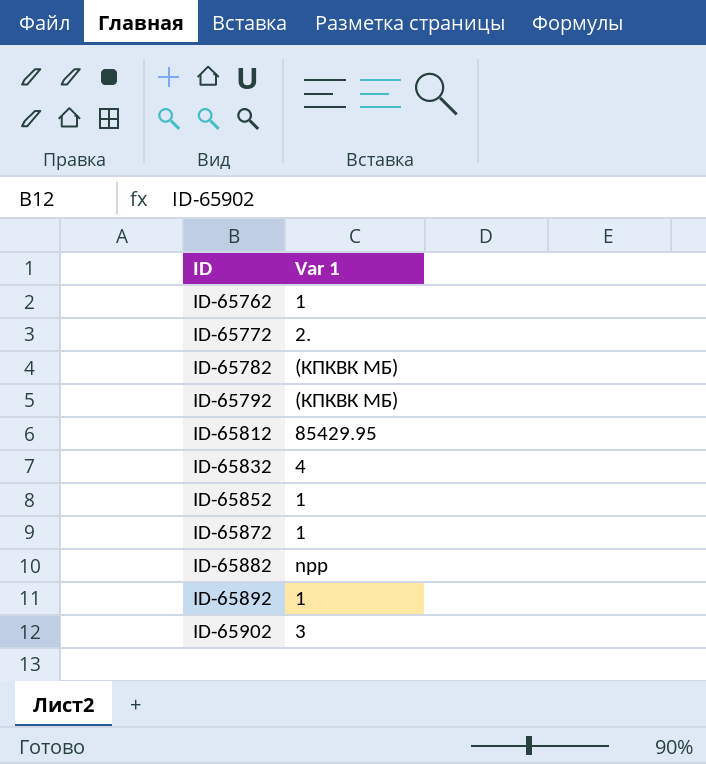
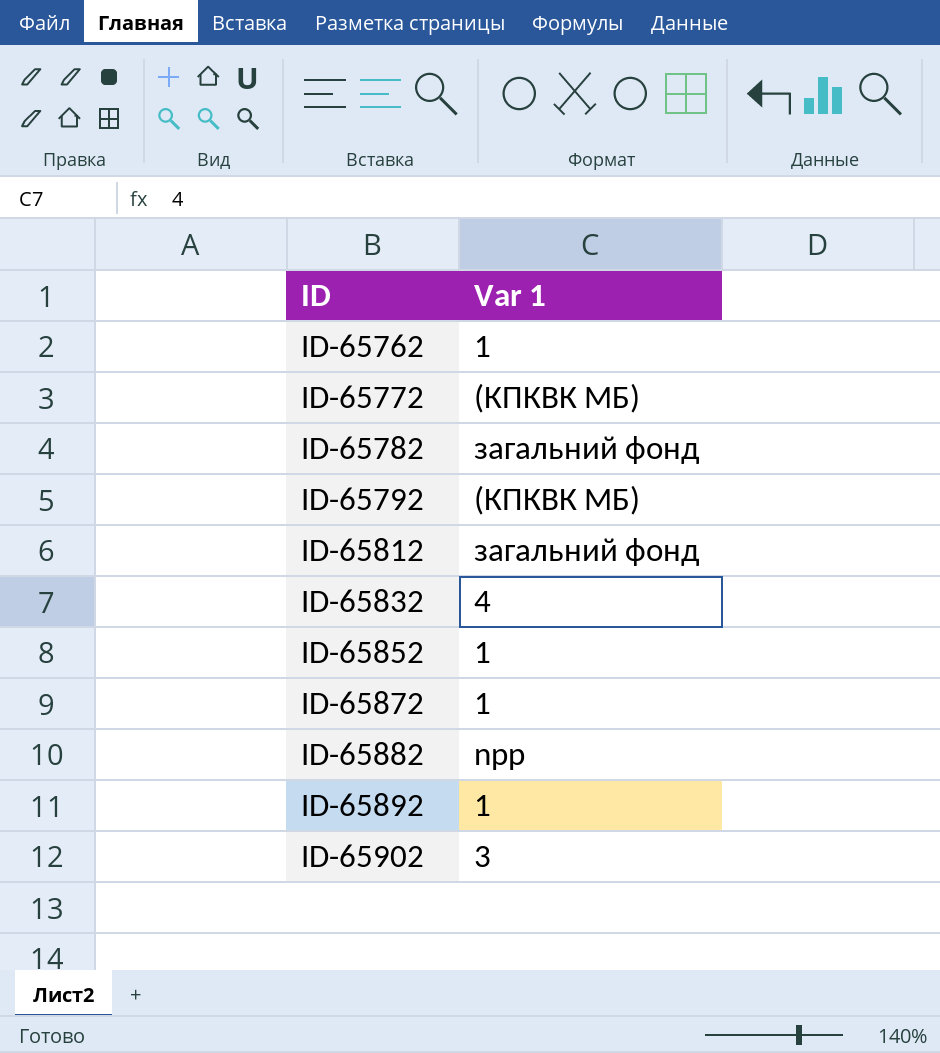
ID-65772 | Var 1: 2. -> (КПКВК МБ)
ID-65782 | Var 1: (КПКВК МБ) -> загальний фонд
ID-65812 | Var 1: 85429.95 -> загальний фонд

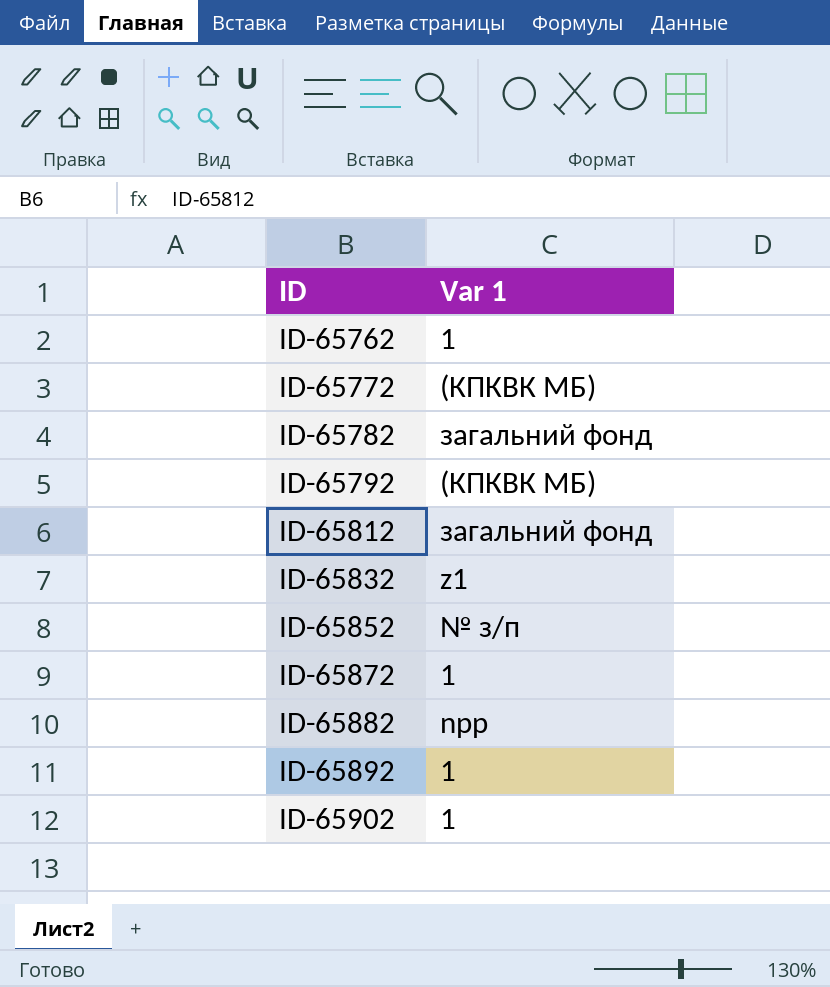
ID-65832 | Var 1: 4 -> z1
ID-65852 | Var 1: 1 -> № з/п
ID-65902 | Var 1: 3 -> 1

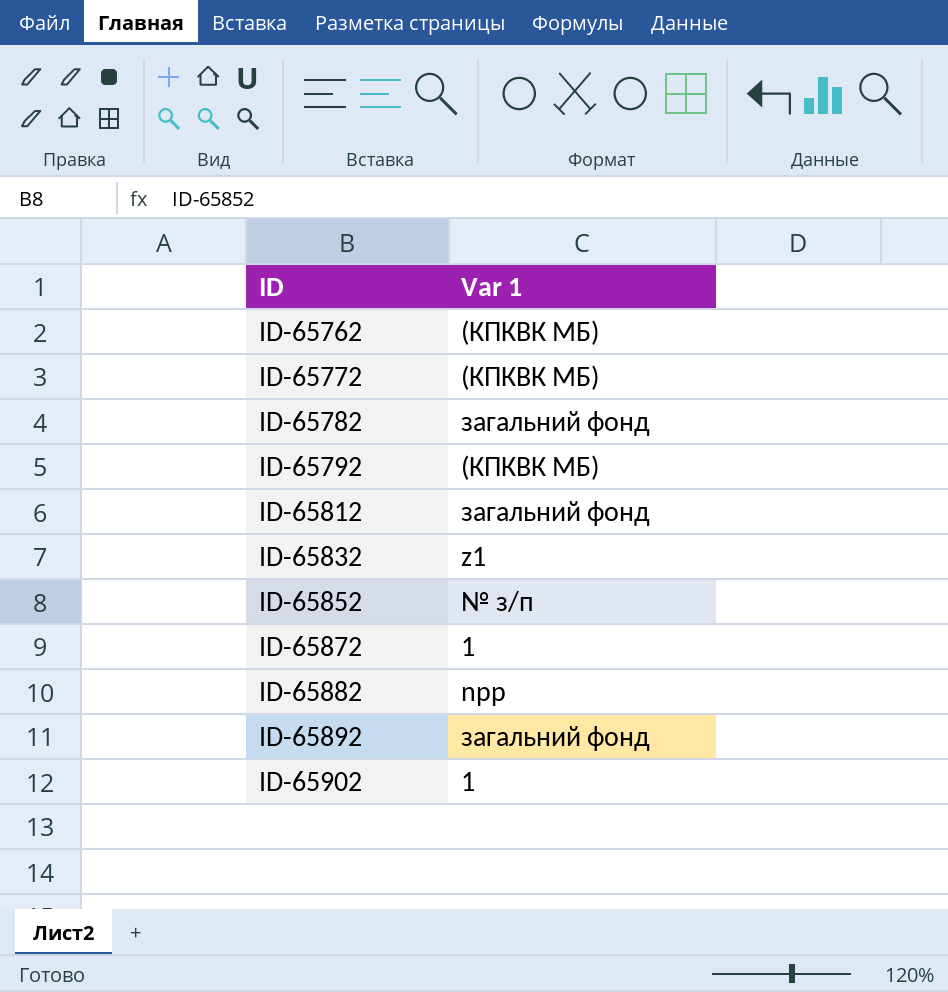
ID-65762 | Var 1: 1 -> (КПКВК МБ)
ID-65892 | Var 1: 1 -> загальний фонд

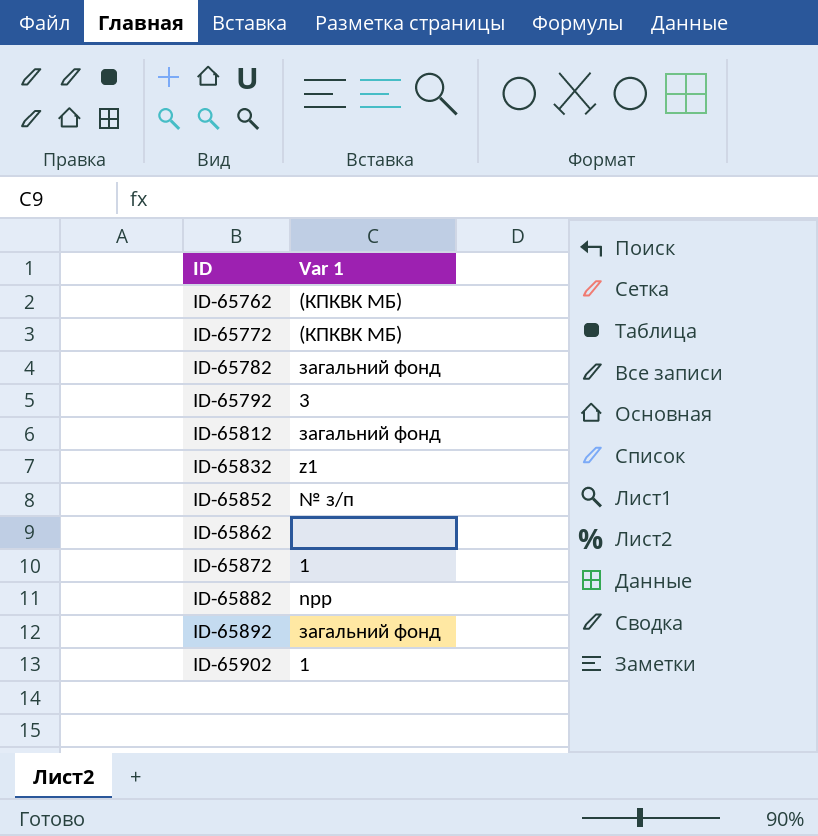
ID-65792 | Var 1: (КПКВК МБ) -> 3
row ID-65862: none -> none

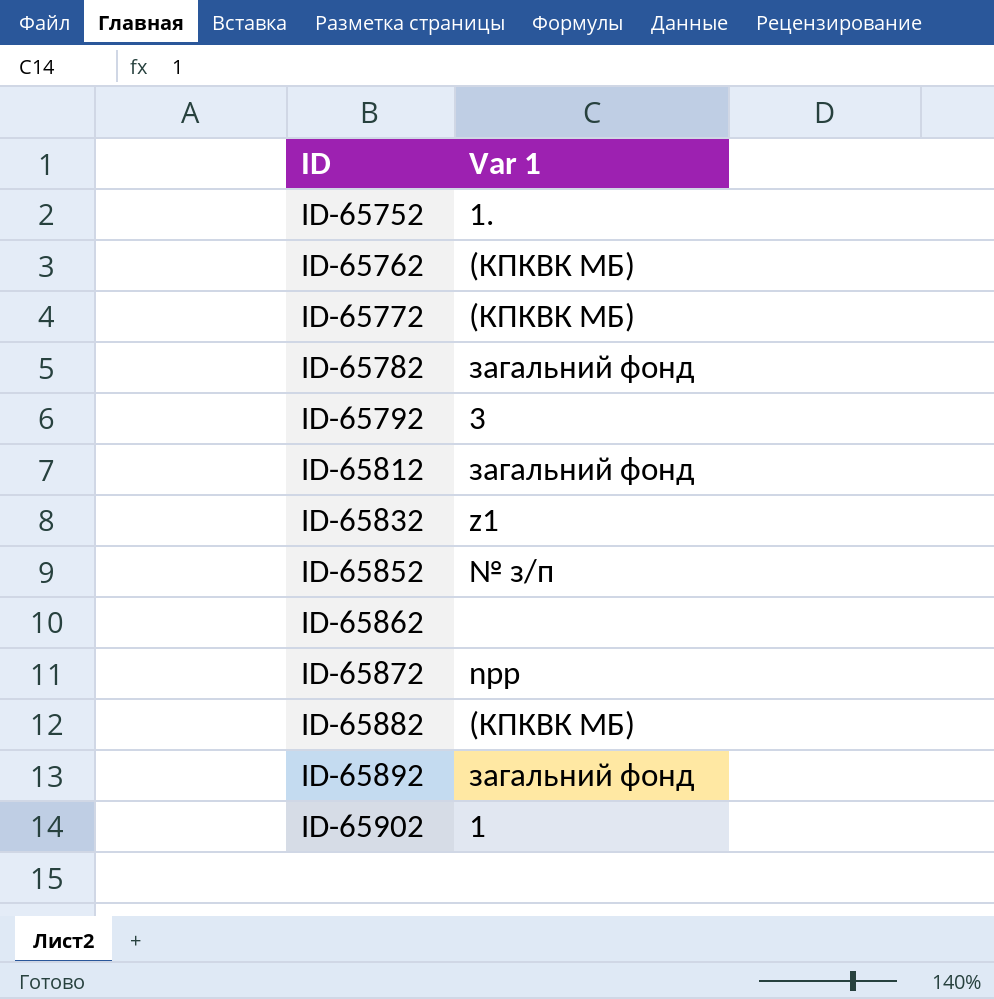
row ID-65752: none -> 1.
ID-65872 | Var 1: 1 -> npp
ID-65882 | Var 1: npp -> (КПКВК МБ)

